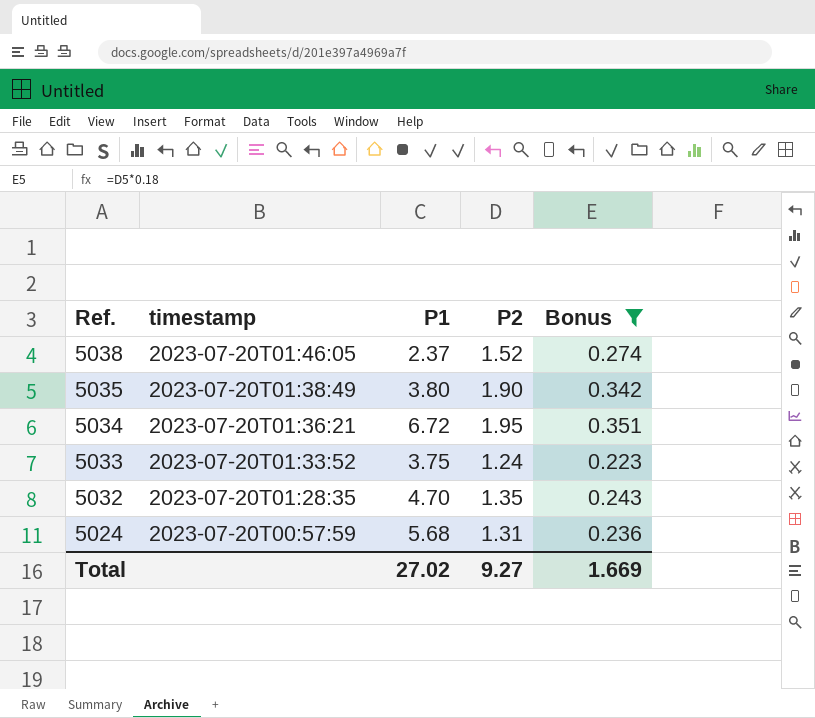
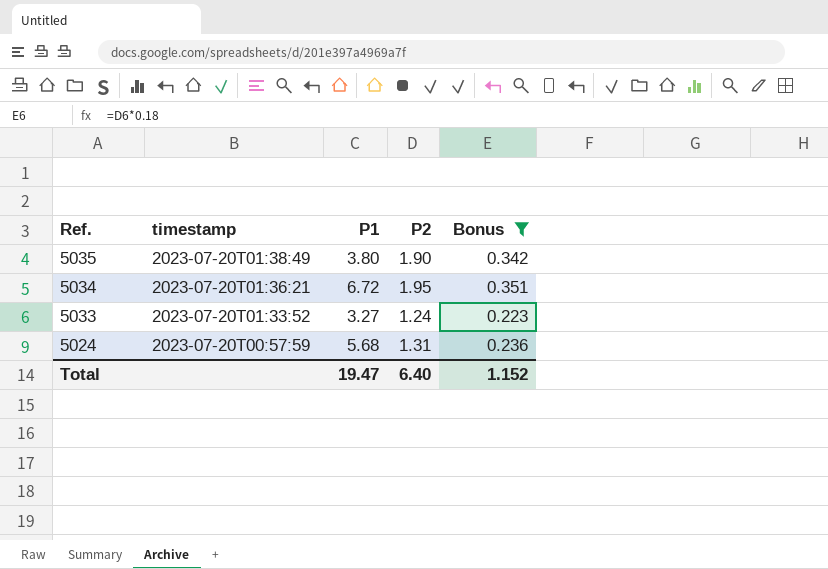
row 5038: 2023-07-20T01:46:05 | 2.37 | 1.52 | 0.274 -> none
row 5032: 2023-07-20T01:28:35 | 4.70 | 1.35 | 0.243 -> none
5033 | P1: 3.75 -> 3.27
Total | P1: 27.02 -> 19.47
Total | P2: 9.27 -> 6.40
Total | Bonus: 1.669 -> 1.152

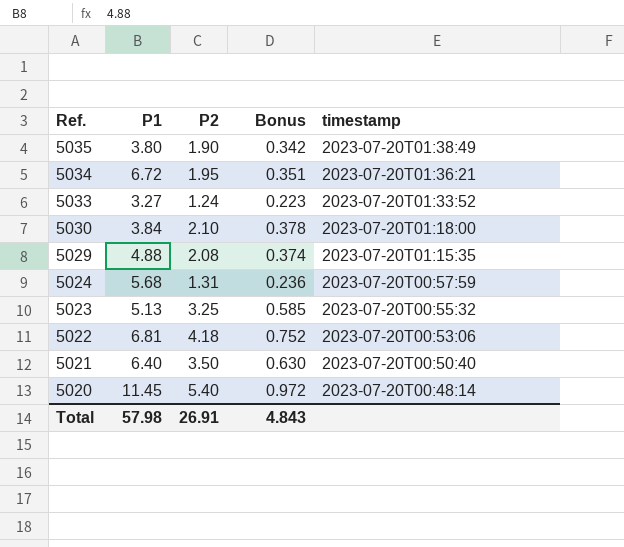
filter: Bonus <= 0.351 -> none
column timestamp | position: 2 -> 5
Total | P1: 19.47 -> 57.98
Total | P2: 6.40 -> 26.91
Total | Bonus: 1.152 -> 4.843

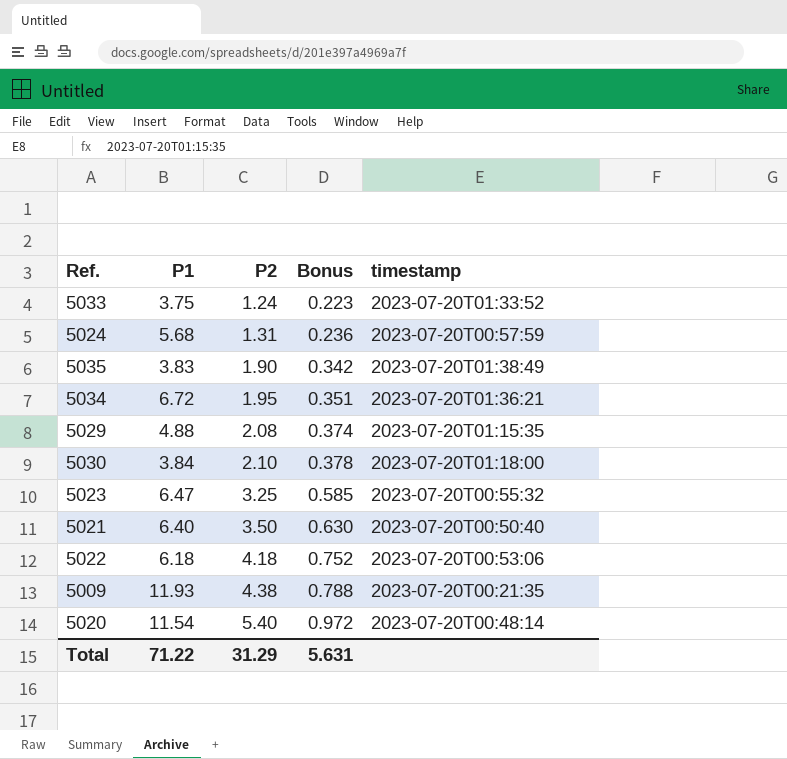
row order: Ref. descending -> P2 ascending
5033 | P1: 3.27 -> 3.75
5035 | P1: 3.80 -> 3.83
5023 | P1: 5.13 -> 6.47
5022 | P1: 6.81 -> 6.18
row 5009: none -> 11.93 | 4.38 | 0.788 | 2023-07-20T00:21:35
5020 | P1: 11.45 -> 11.54
Total | P1: 57.98 -> 71.22
Total | P2: 26.91 -> 31.29
Total | Bonus: 4.843 -> 5.631

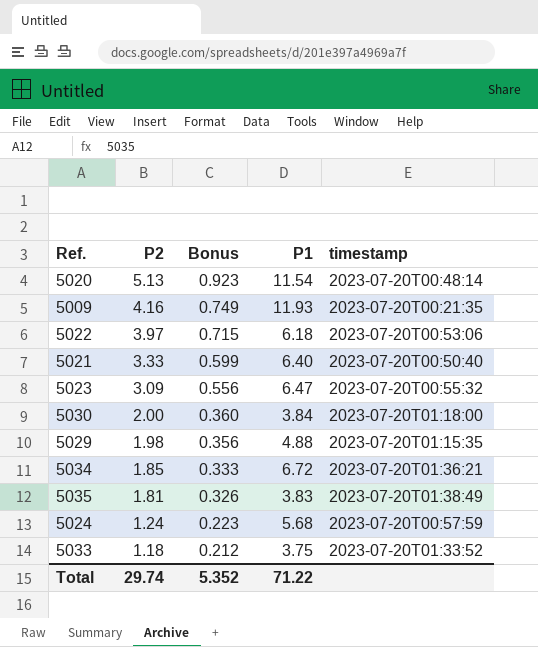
row order: P2 ascending -> P2 descending
column P1 | position: 2 -> 4
5020 | P2: 5.40 -> 5.13
5020 | Bonus: 0.972 -> 0.923
5009 | P2: 4.38 -> 4.16
5009 | Bonus: 0.788 -> 0.749
5022 | P2: 4.18 -> 3.97
5022 | Bonus: 0.752 -> 0.715
5021 | P2: 3.50 -> 3.33
5021 | Bonus: 0.630 -> 0.599
5023 | P2: 3.25 -> 3.09
5023 | Bonus: 0.585 -> 0.556
5030 | P2: 2.10 -> 2.00
5030 | Bonus: 0.378 -> 0.360
5029 | P2: 2.08 -> 1.98
5029 | Bonus: 0.374 -> 0.356
5034 | P2: 1.95 -> 1.85
5034 | Bonus: 0.351 -> 0.333
5035 | P2: 1.90 -> 1.81
5035 | Bonus: 0.342 -> 0.326
5024 | P2: 1.31 -> 1.24
5024 | Bonus: 0.236 -> 0.223
5033 | P2: 1.24 -> 1.18
5033 | Bonus: 0.223 -> 0.212
Total | P2: 31.29 -> 29.74
Total | Bonus: 5.631 -> 5.352

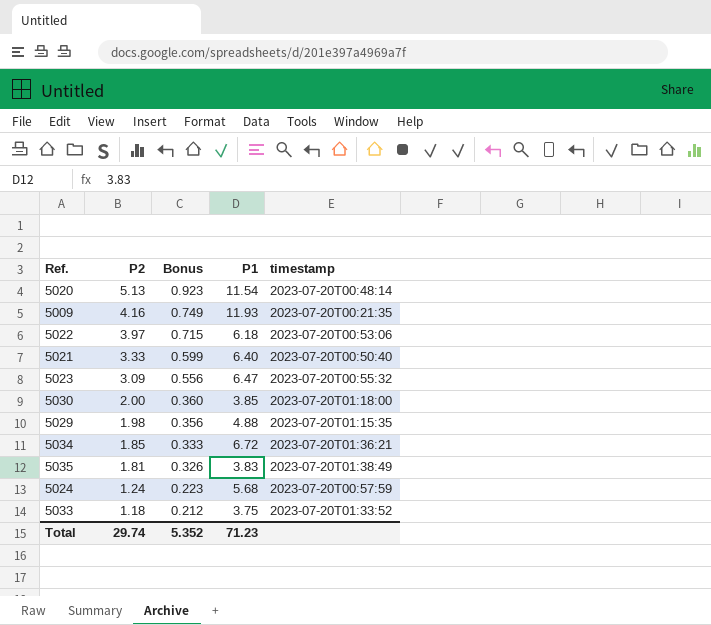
5030 | P1: 3.84 -> 3.85
Total | P1: 71.22 -> 71.23

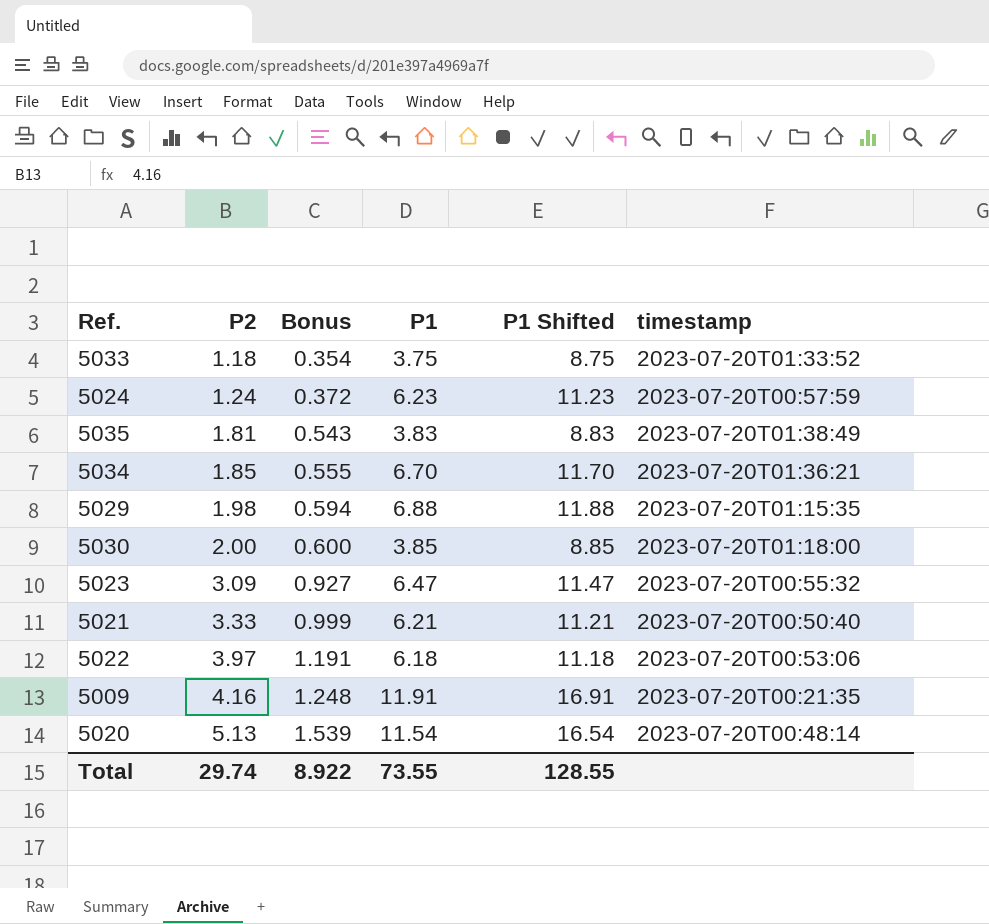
row order: P2 descending -> P2 ascending
column Bonus | formula: [P2] * 0.18 -> [P2] * 0.3
column P1 Shifted | formula: none -> [P1] + 5
5024 | P1: 5.68 -> 6.23
5034 | P1: 6.72 -> 6.70
5029 | P1: 4.88 -> 6.88
5021 | P1: 6.40 -> 6.21
5009 | P1: 11.93 -> 11.91
Total | Bonus: 5.352 -> 8.922
Total | P1: 71.23 -> 73.55

